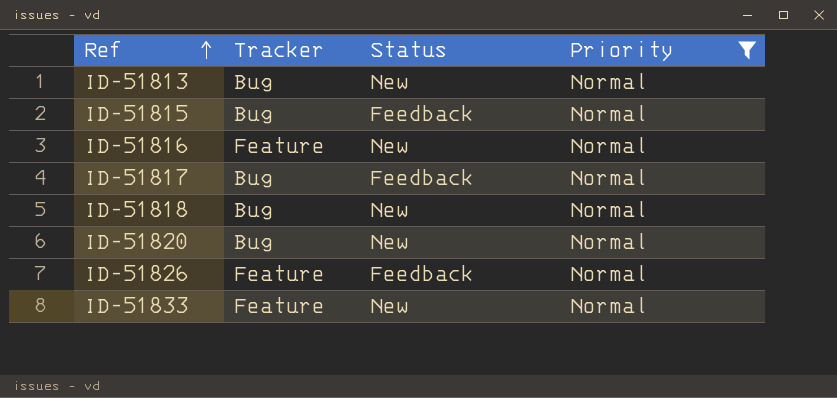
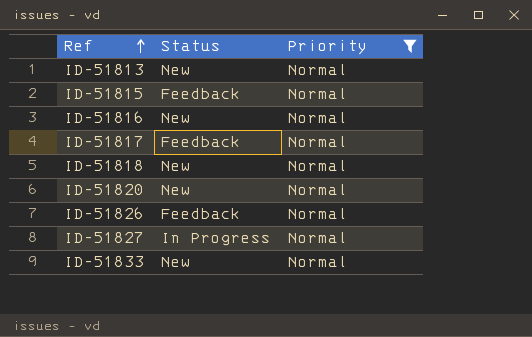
column Tracker | position: 2 -> none
row ID-51827: none -> In Progress | Normal

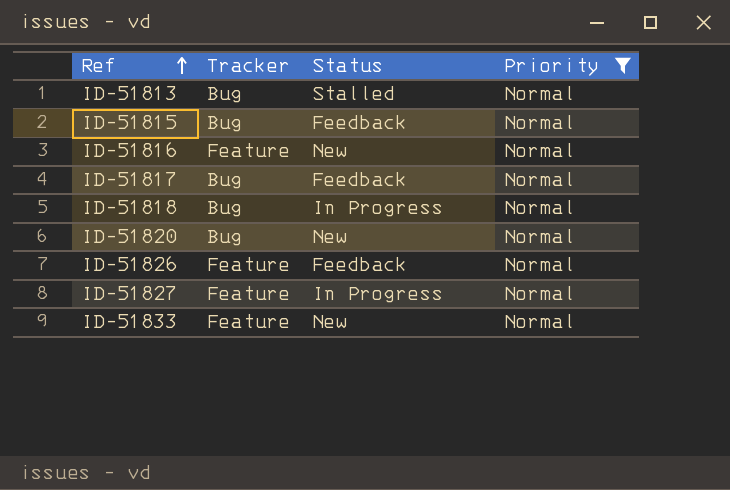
column Tracker | position: none -> 2
ID-51813 | Status: New -> Stalled
ID-51818 | Status: New -> In Progress

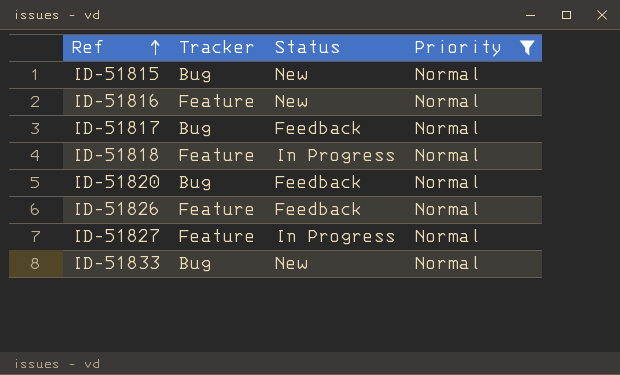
row ID-51813: Bug | Stalled | Normal -> none
ID-51815 | Status: Feedback -> New
ID-51818 | Tracker: Bug -> Feature
ID-51820 | Status: New -> Feedback
ID-51833 | Tracker: Feature -> Bug

